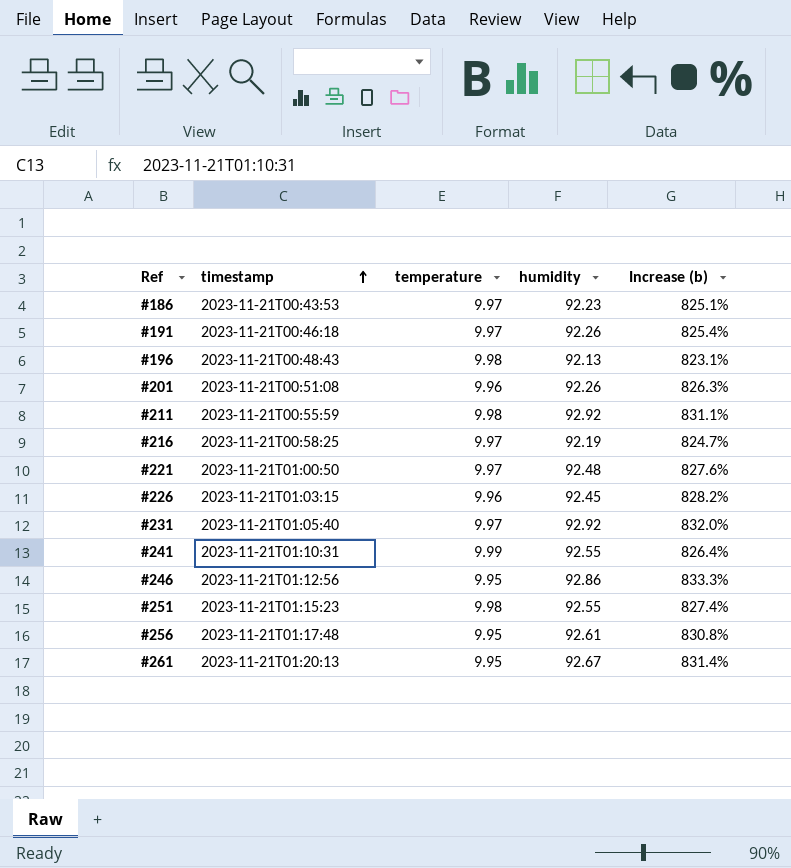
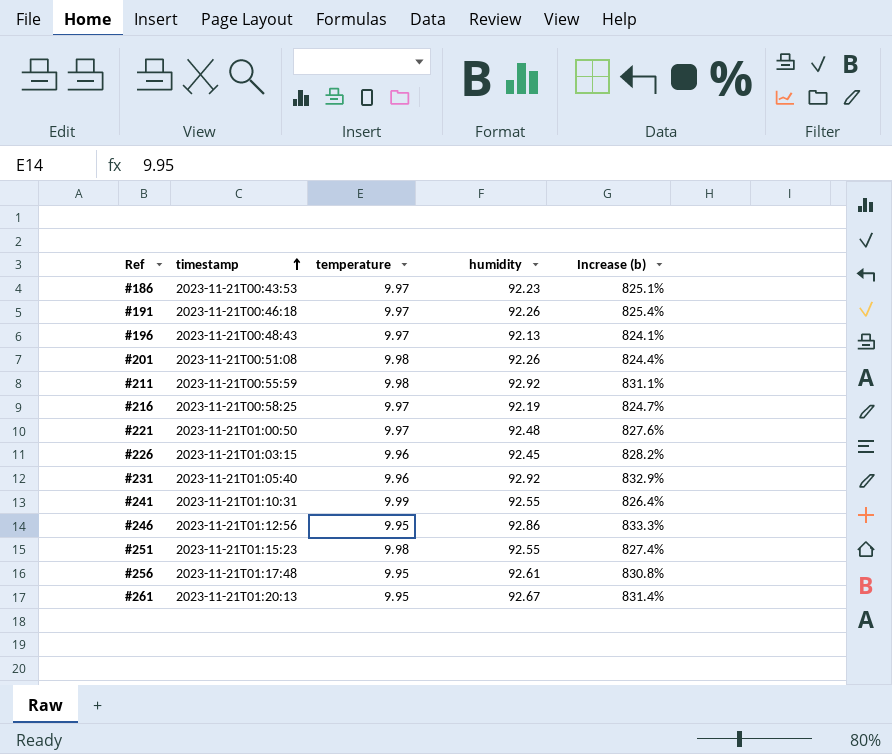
#196 | temperature: 9.98 -> 9.97
#196 | Increase (b): 823.1% -> 824.1%
#201 | temperature: 9.96 -> 9.98
#201 | Increase (b): 826.3% -> 824.4%
#231 | temperature: 9.97 -> 9.96
#231 | Increase (b): 832.0% -> 832.9%

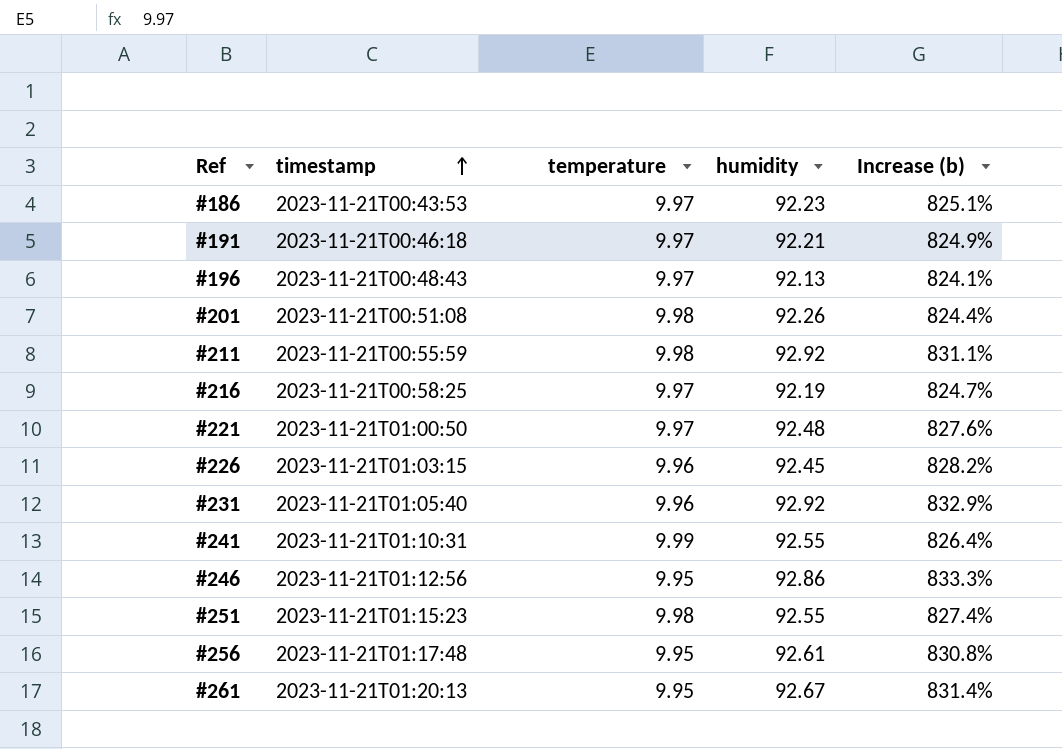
#191 | humidity: 92.26 -> 92.21
#191 | Increase (b): 825.4% -> 824.9%

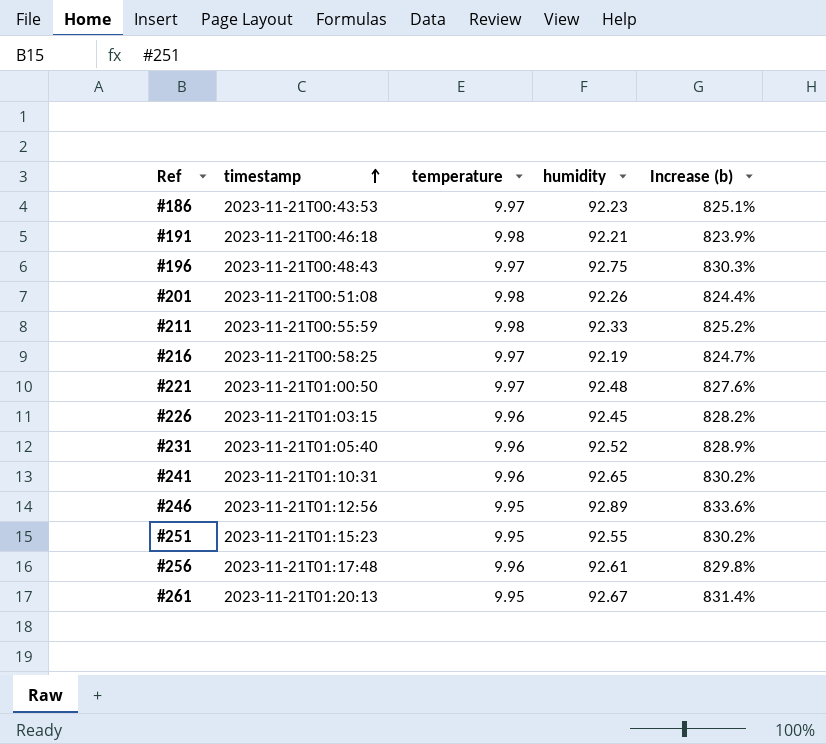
#191 | temperature: 9.97 -> 9.98
#191 | Increase (b): 824.9% -> 823.9%
#196 | humidity: 92.13 -> 92.75
#196 | Increase (b): 824.1% -> 830.3%
#211 | humidity: 92.92 -> 92.33
#211 | Increase (b): 831.1% -> 825.2%
#231 | humidity: 92.92 -> 92.52
#231 | Increase (b): 832.9% -> 828.9%
#241 | temperature: 9.99 -> 9.96
#241 | humidity: 92.55 -> 92.65
#241 | Increase (b): 826.4% -> 830.2%
#246 | humidity: 92.86 -> 92.89
#246 | Increase (b): 833.3% -> 833.6%
#251 | temperature: 9.98 -> 9.95
#251 | Increase (b): 827.4% -> 830.2%
#256 | temperature: 9.95 -> 9.96
#256 | Increase (b): 830.8% -> 829.8%

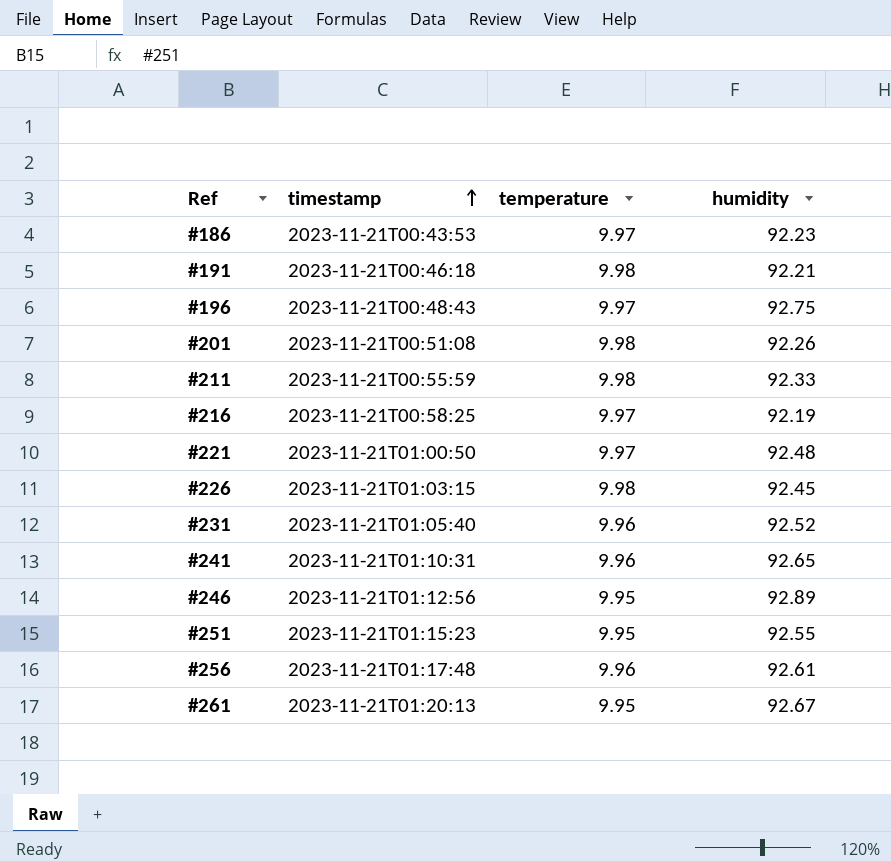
column Increase (b) | formula: ([humidity] - [temperature]) / [temperature] -> none
#226 | temperature: 9.96 -> 9.98

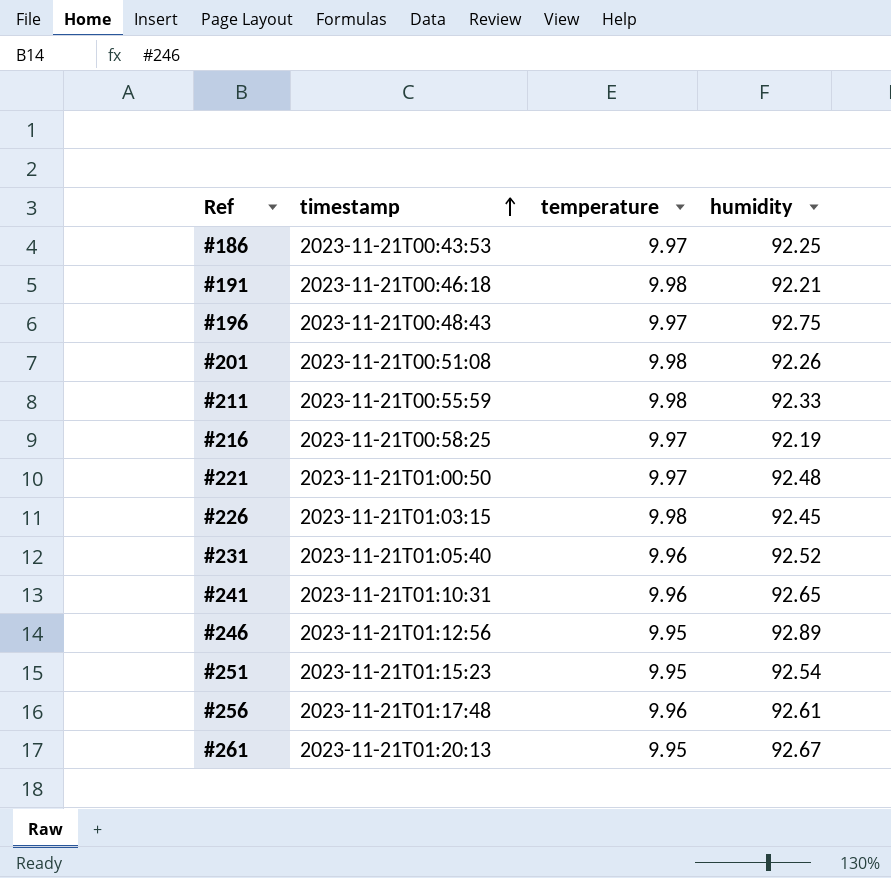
#186 | humidity: 92.23 -> 92.25
#251 | humidity: 92.55 -> 92.54

